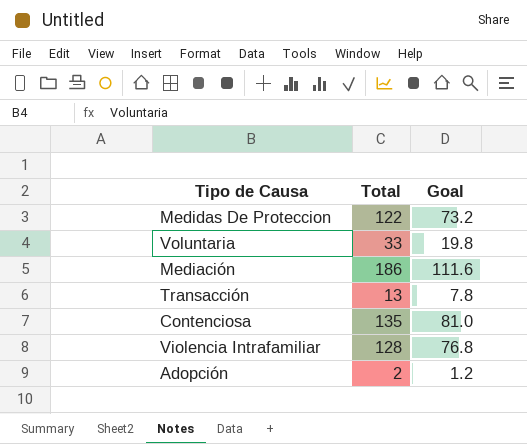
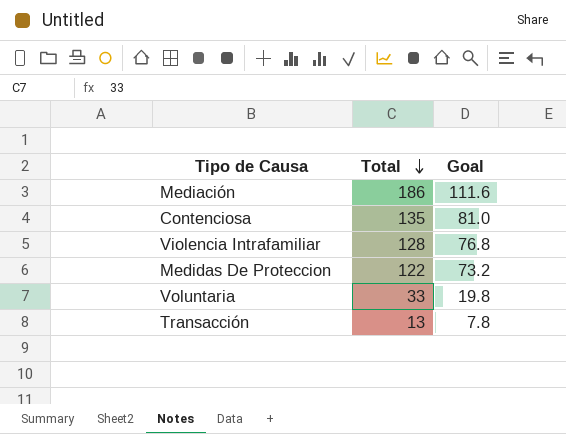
row order: none -> Total descending
row Adopción: 2 | 1.2 -> none

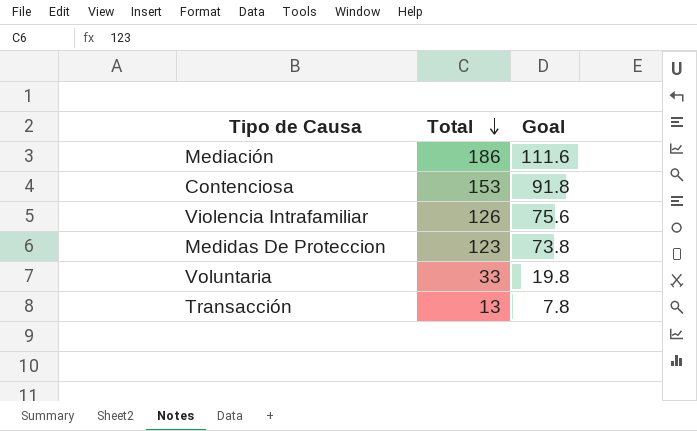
Contenciosa | Total: 135 -> 153
Contenciosa | Goal: 81.0 -> 91.8
Violencia Intrafamiliar | Total: 128 -> 126
Violencia Intrafamiliar | Goal: 76.8 -> 75.6
Medidas De Proteccion | Total: 122 -> 123
Medidas De Proteccion | Goal: 73.2 -> 73.8

